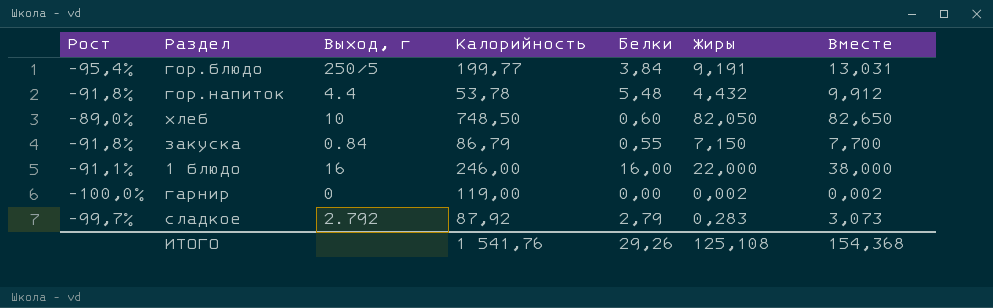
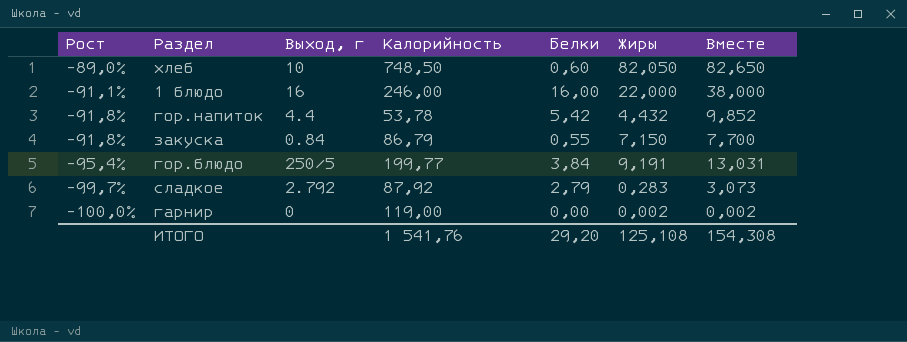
row order: none -> Рост descending
гор.напиток | Белки: 5,48 -> 5,42
гор.напиток | Вместе: 9,912 -> 9,852
ИТОГО | Белки: 29,26 -> 29,20
ИТОГО | Вместе: 154,368 -> 154,308

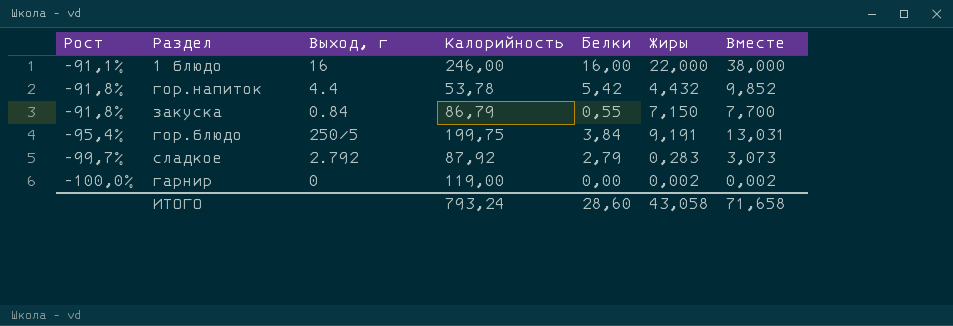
row хлеб: -89,0% | 10 | 748,50 | 0,60 | 82,050 | 82,650 -> none
гор.блюдо | Калорийность: 199,77 -> 199,75
ИТОГО | Калорийность: 1 541,76 -> 793,24
ИТОГО | Белки: 29,20 -> 28,60
ИТОГО | Жиры: 125,108 -> 43,058
ИТОГО | Вместе: 154,308 -> 71,658

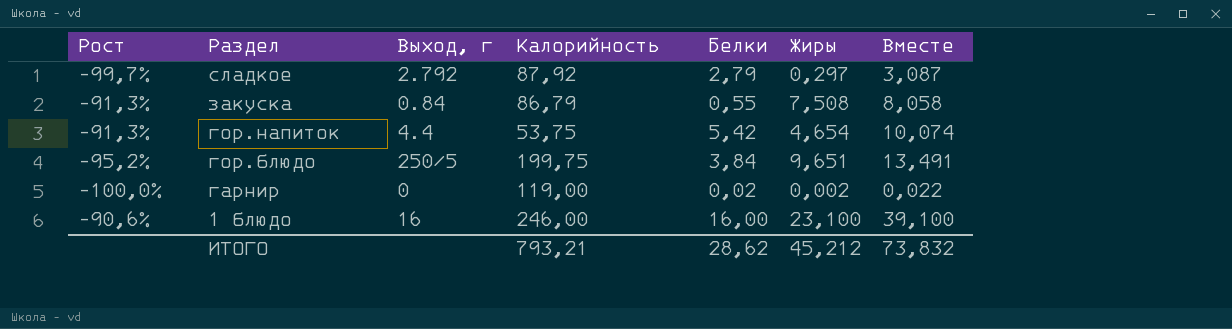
row order: Рост descending -> Раздел descending
сладкое | Жиры: 0,283 -> 0,297
сладкое | Вместе: 3,073 -> 3,087
закуска | Рост: -91,8% -> -91,3%
закуска | Жиры: 7,150 -> 7,508
закуска | Вместе: 7,700 -> 8,058
гор.напиток | Рост: -91,8% -> -91,3%
гор.напиток | Калорийность: 53,78 -> 53,75
гор.напиток | Жиры: 4,432 -> 4,654
гор.напиток | Вместе: 9,852 -> 10,074
гор.блюдо | Рост: -95,4% -> -95,2%
гор.блюдо | Жиры: 9,191 -> 9,651
гор.блюдо | Вместе: 13,031 -> 13,491
гарнир | Белки: 0,00 -> 0,02
гарнир | Вместе: 0,002 -> 0,022
1 блюдо | Рост: -91,1% -> -90,6%
1 блюдо | Жиры: 22,000 -> 23,100
1 блюдо | Вместе: 38,000 -> 39,100
ИТОГО | Калорийность: 793,24 -> 793,21
ИТОГО | Белки: 28,60 -> 28,62
ИТОГО | Жиры: 43,058 -> 45,212
ИТОГО | Вместе: 71,658 -> 73,832

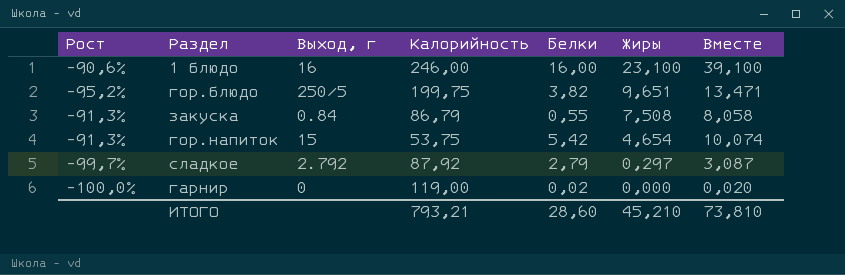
row order: Раздел descending -> Жиры descending
гор.блюдо | Белки: 3,84 -> 3,82
гор.блюдо | Вместе: 13,491 -> 13,471
гор.напиток | Выход, г: 4.4 -> 15
гарнир | Жиры: 0,002 -> 0,000
гарнир | Вместе: 0,022 -> 0,020
ИТОГО | Белки: 28,62 -> 28,60
ИТОГО | Жиры: 45,212 -> 45,210
ИТОГО | Вместе: 73,832 -> 73,810

